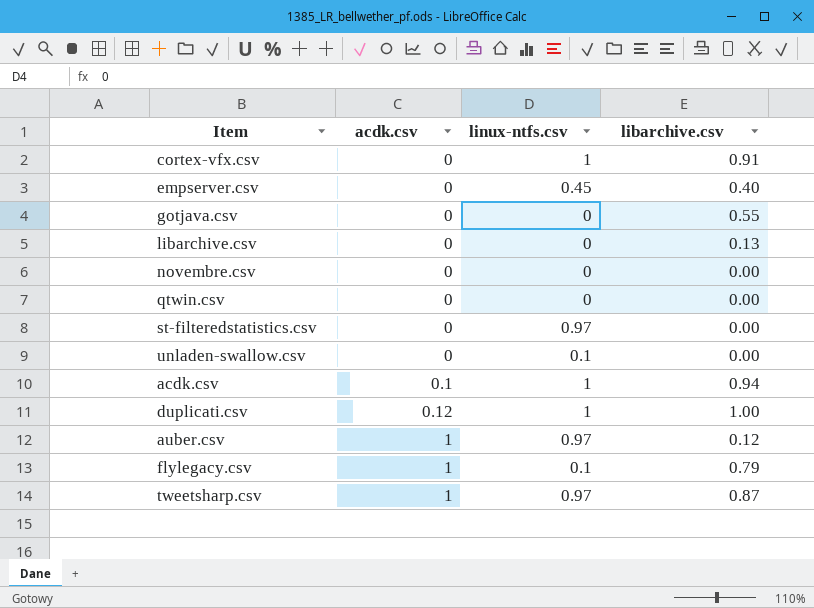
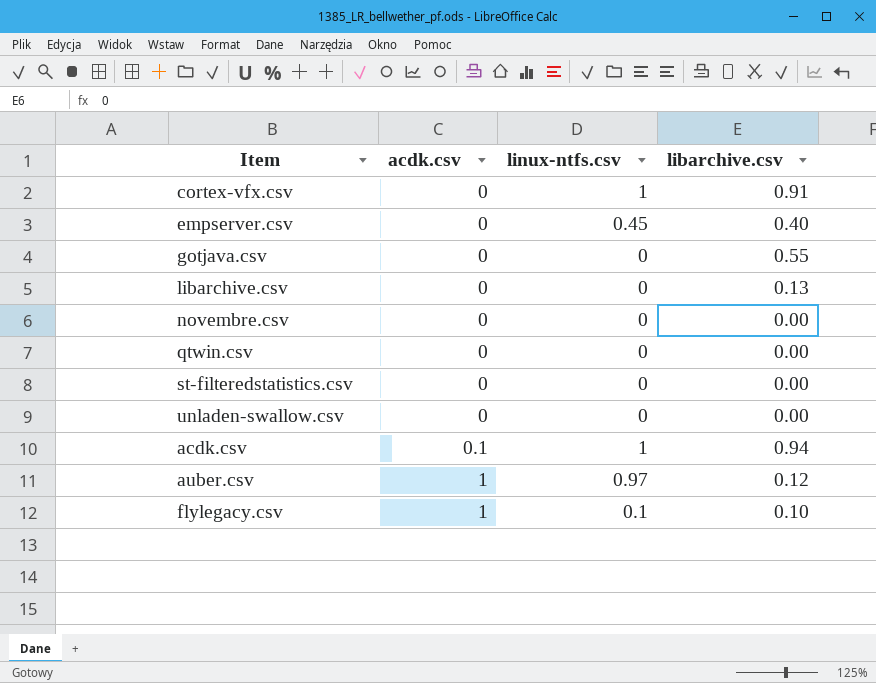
row duplicati.csv: 0.12 | 1 | 1.00 -> none
row tweetsharp.csv: 1 | 0.97 | 0.87 -> none
st-filteredstatistics.csv | linux-ntfs.csv: 0.97 -> 0
unladen-swallow.csv | linux-ntfs.csv: 0.1 -> 0
flylegacy.csv | libarchive.csv: 0.79 -> 0.10

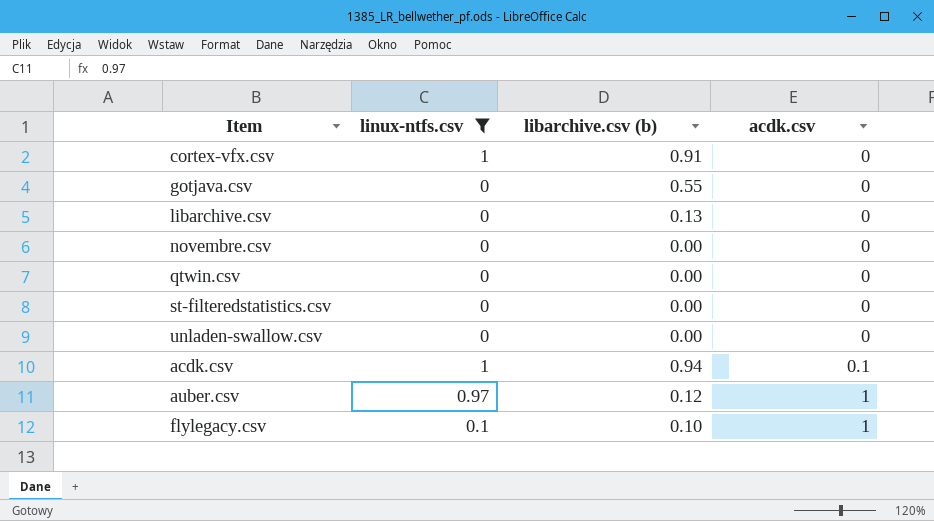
filter: none -> linux-ntfs.csv != 0.45
column name: libarchive.csv -> libarchive.csv (b)
column acdk.csv | position: 2 -> 4

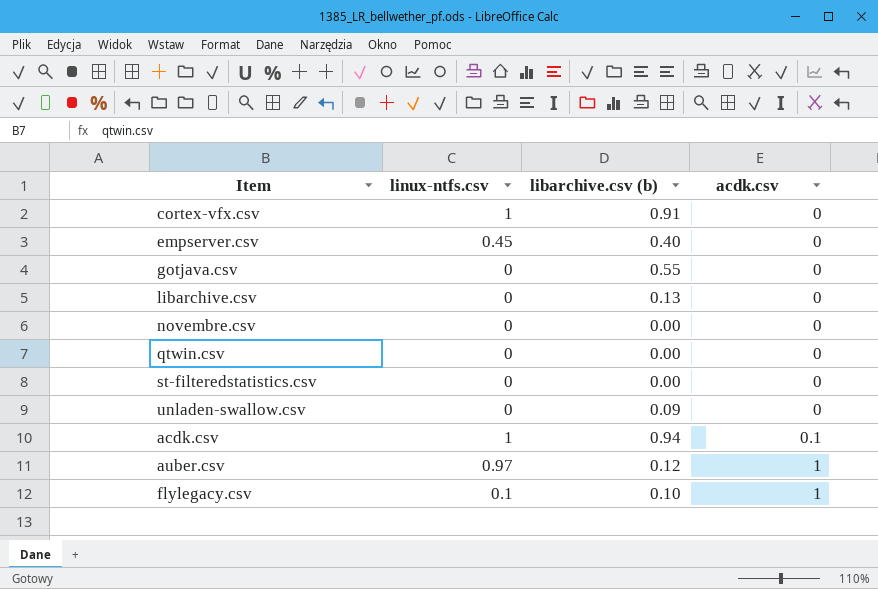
filter: linux-ntfs.csv != 0.45 -> none
unladen-swallow.csv | libarchive.csv (b): 0.00 -> 0.09

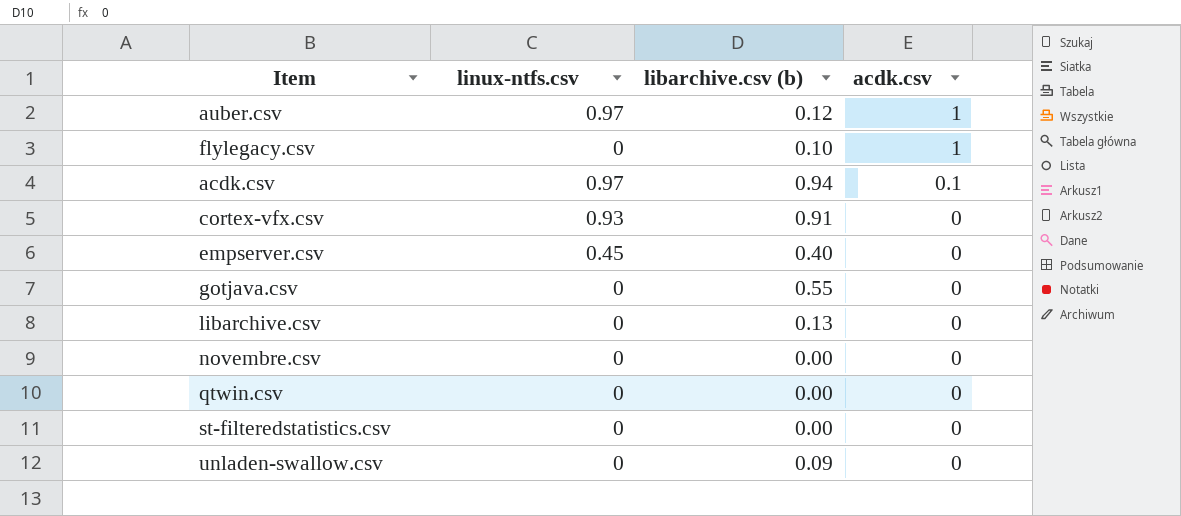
row order: acdk.csv ascending -> acdk.csv descending
flylegacy.csv | linux-ntfs.csv: 0.1 -> 0
acdk.csv | linux-ntfs.csv: 1 -> 0.97
cortex-vfx.csv | linux-ntfs.csv: 1 -> 0.93

